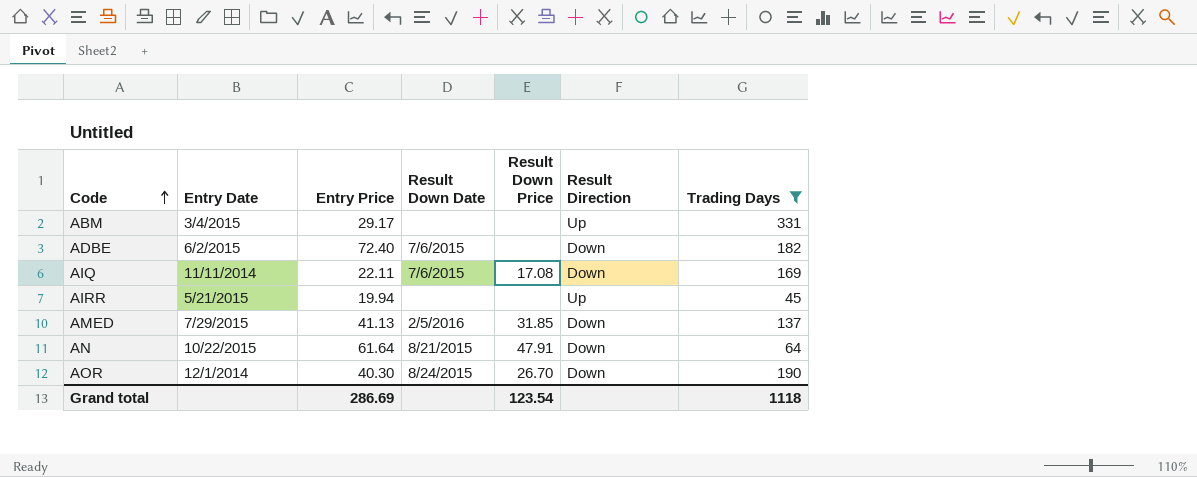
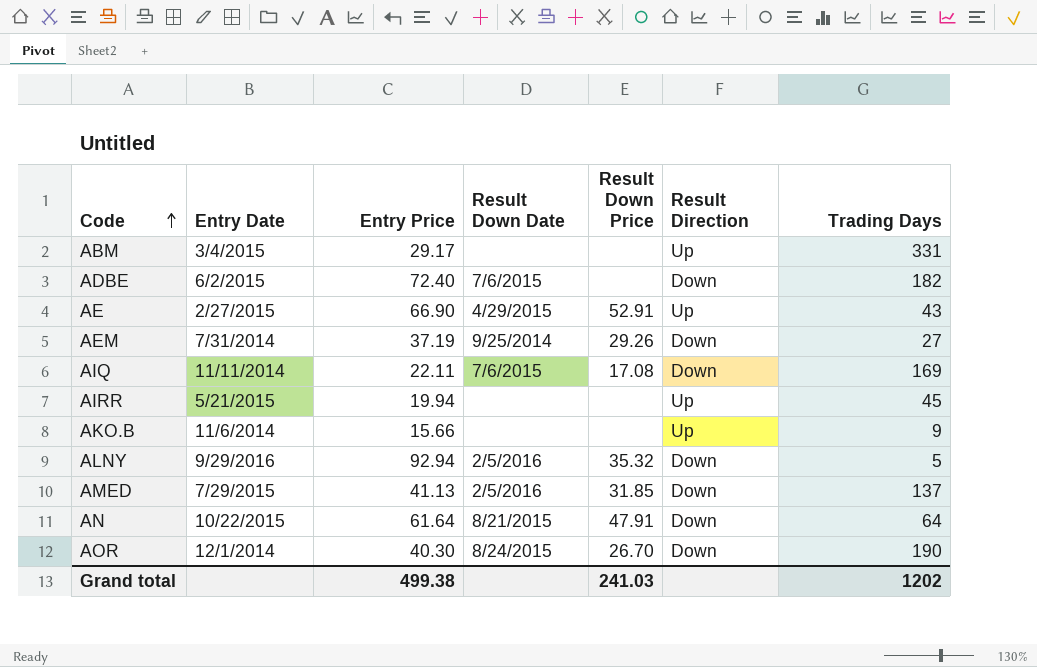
filter: Trading Days >= 45 -> none
Grand total | Entry Price: 286.69 -> 499.38
Grand total | Result Down Price: 123.54 -> 241.03
Grand total | Trading Days: 1118 -> 1202

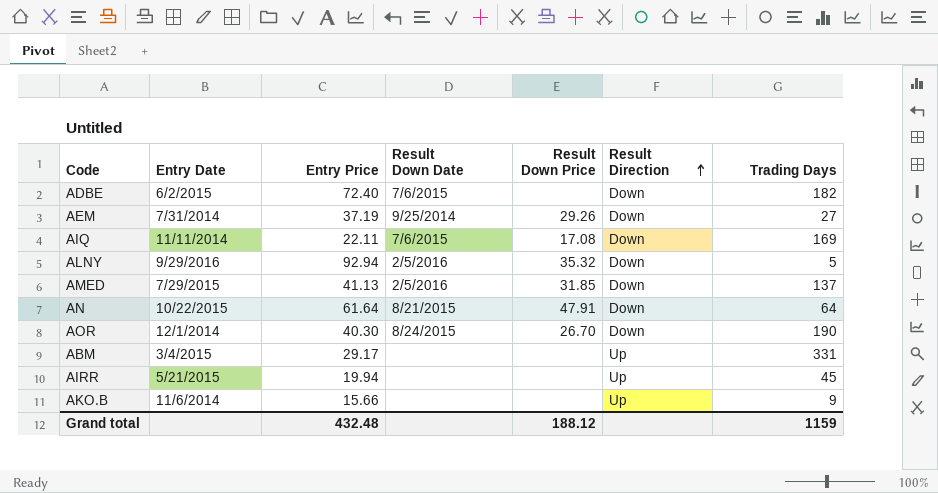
row order: Code ascending -> Result Direction ascending
row AE: 2/27/2015 | 66.90 | 4/29/2015 | 52.91 | Up | 43 -> none
Grand total | Entry Price: 499.38 -> 432.48
Grand total | Result Down Price: 241.03 -> 188.12
Grand total | Trading Days: 1202 -> 1159

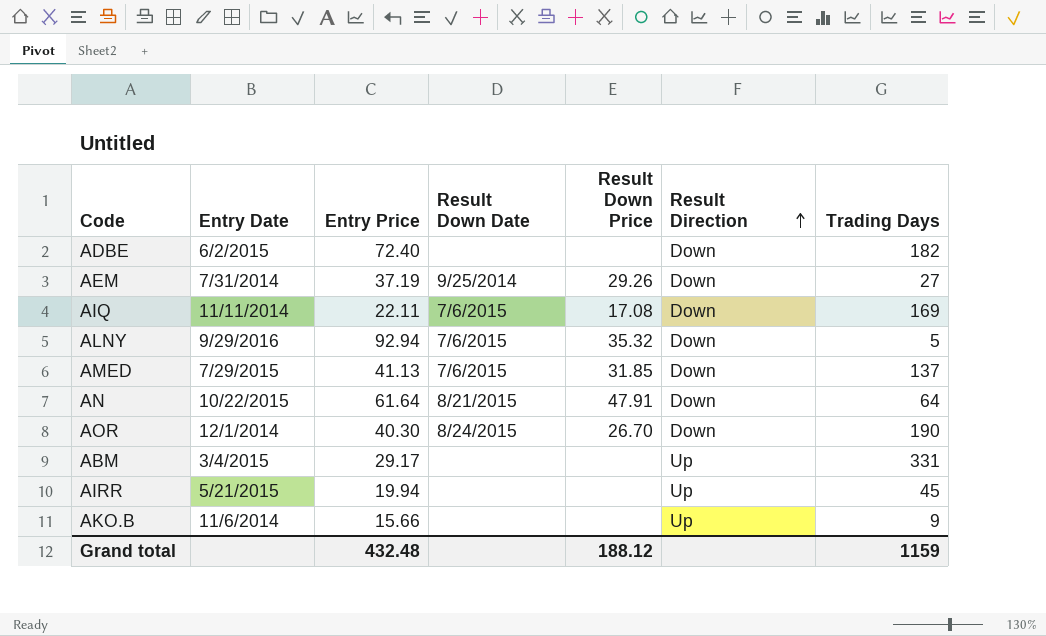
ADBE | Result Down Date: 7/6/2015 -> none
ALNY | Result Down Date: 2/5/2016 -> 7/6/2015
AMED | Result Down Date: 2/5/2016 -> 7/6/2015

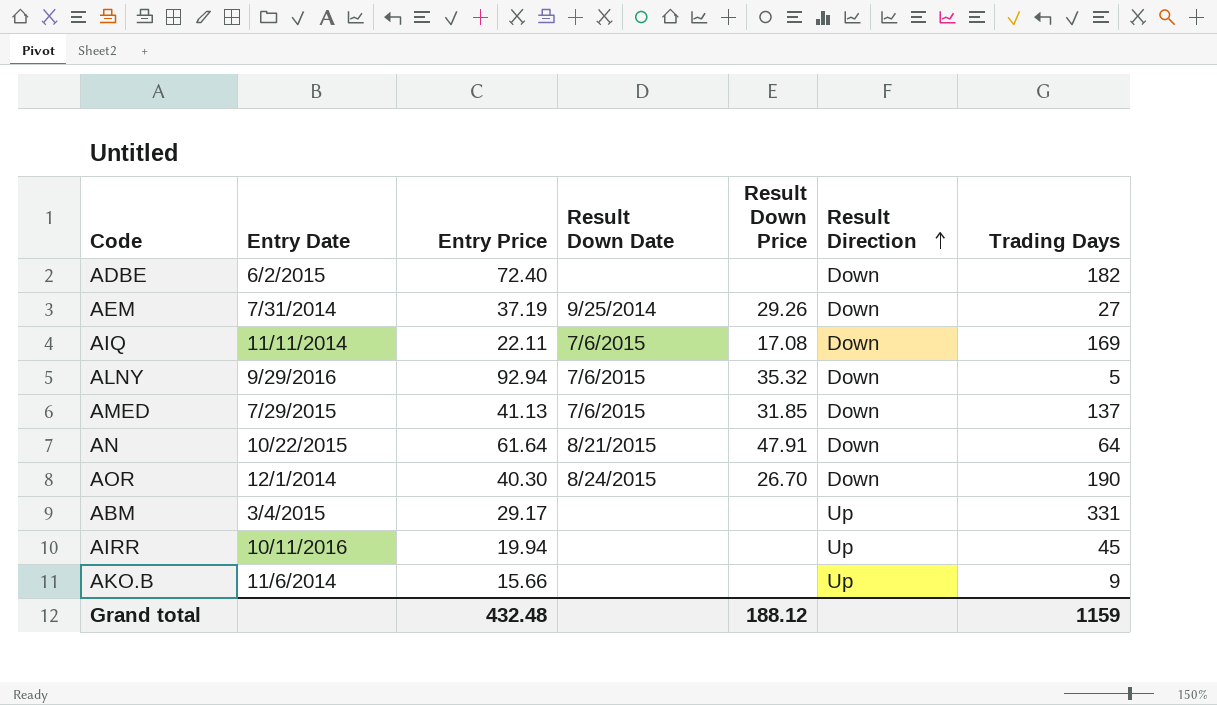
AIRR | Entry Date: 5/21/2015 -> 10/11/2016

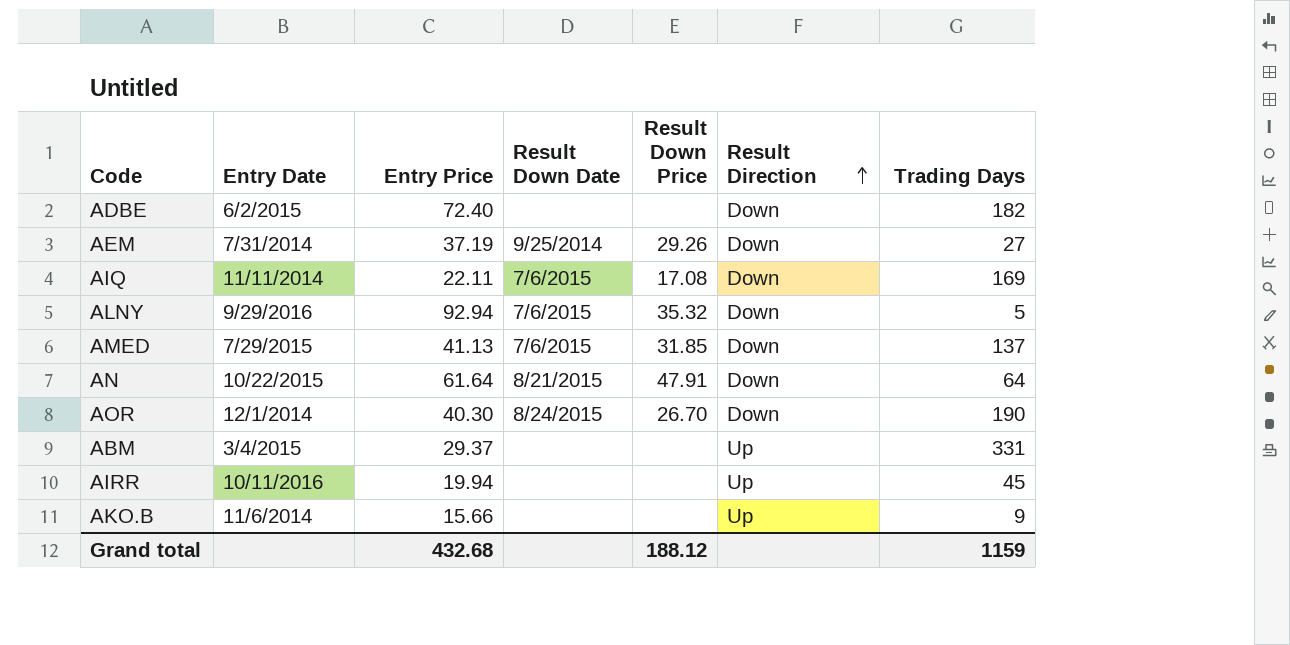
ABM | Entry Price: 29.17 -> 29.37
Grand total | Entry Price: 432.48 -> 432.68

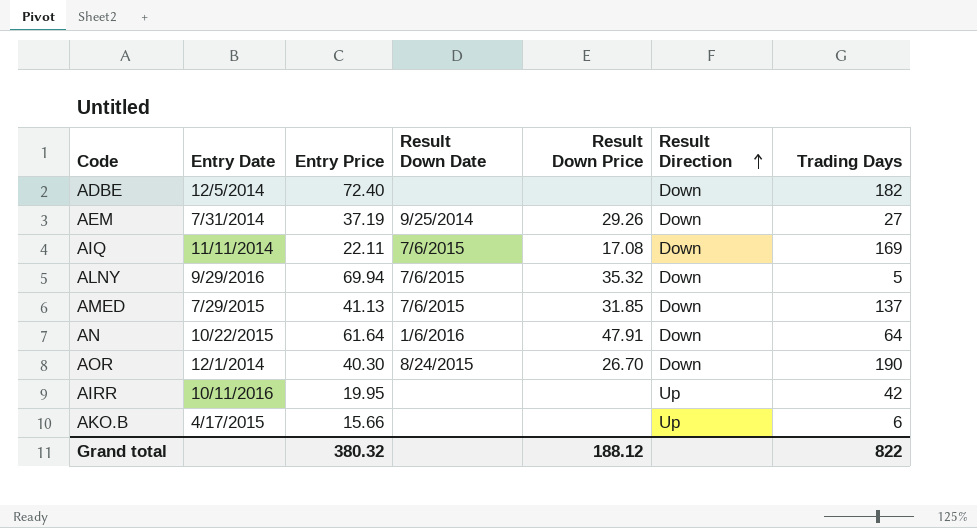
row ABM: 3/4/2015 | 29.37 | none | none | Up | 331 -> none
ADBE | Entry Date: 6/2/2015 -> 12/5/2014
ALNY | Entry Price: 92.94 -> 69.94
AN | Result Down Date: 8/21/2015 -> 1/6/2016
AIRR | Entry Price: 19.94 -> 19.95
AIRR | Trading Days: 45 -> 42
AKO.B | Entry Date: 11/6/2014 -> 4/17/2015
AKO.B | Trading Days: 9 -> 6
Grand total | Entry Price: 432.68 -> 380.32
Grand total | Trading Days: 1159 -> 822

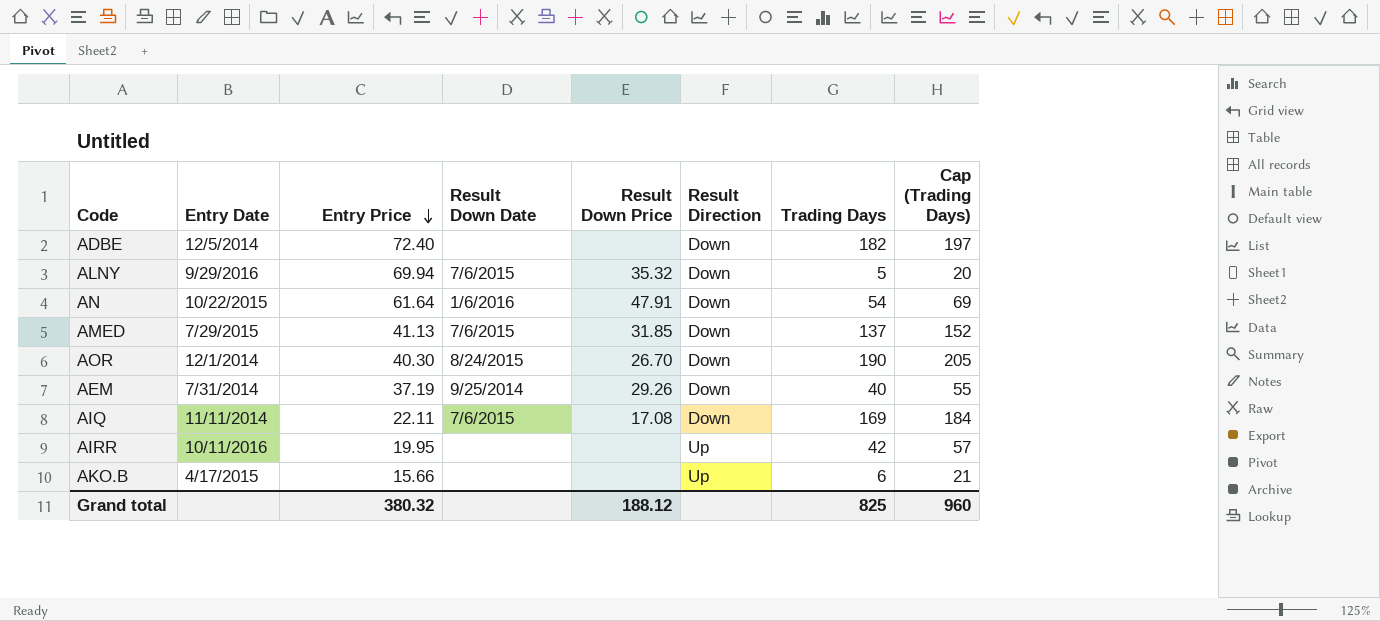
row order: Result Direction ascending -> Entry Price descending
column Cap (Trading Days) | formula: none -> [Trading Days] + 15
AN | Trading Days: 64 -> 54
AEM | Trading Days: 27 -> 40
Grand total | Trading Days: 822 -> 825

